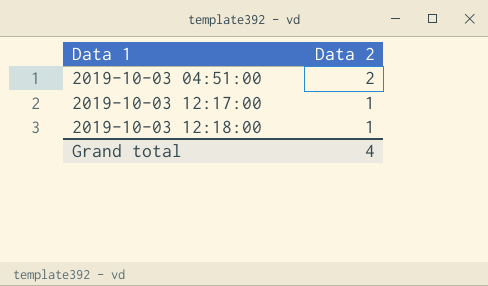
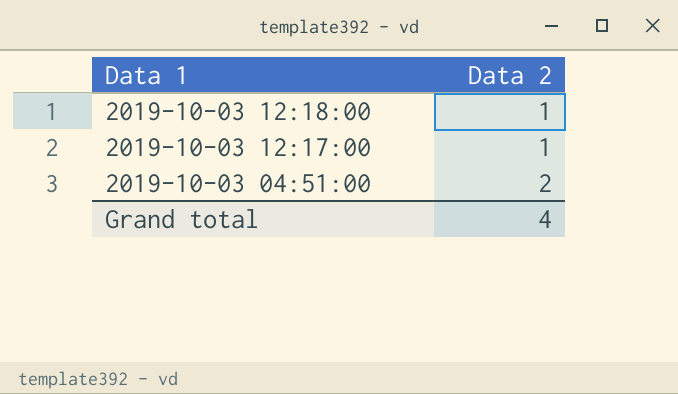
row order: Data 1 ascending -> Data 1 descending

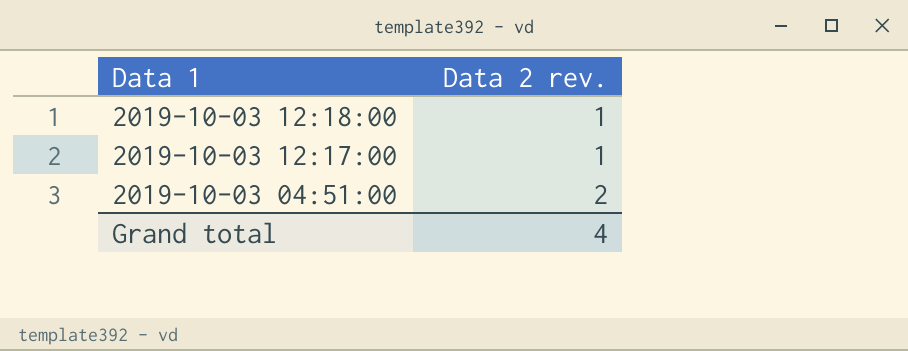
column name: Data 2 -> Data 2 rev.

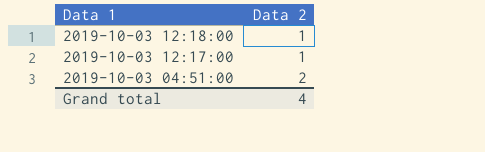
column name: Data 2 rev. -> Data 2

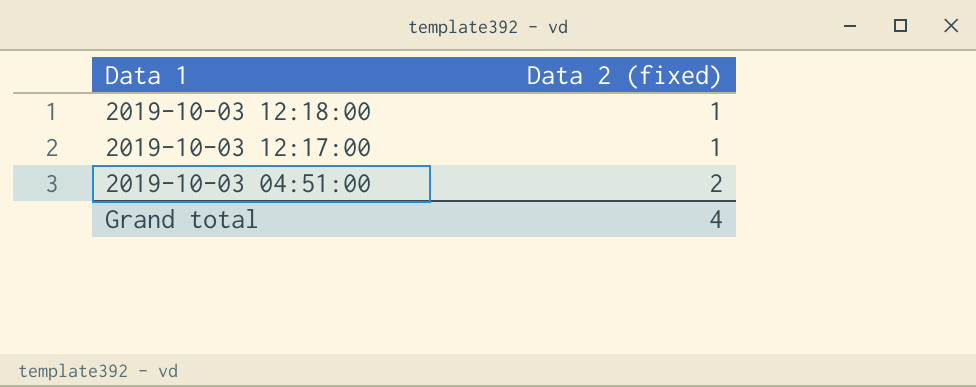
column name: Data 2 -> Data 2 (fixed)

